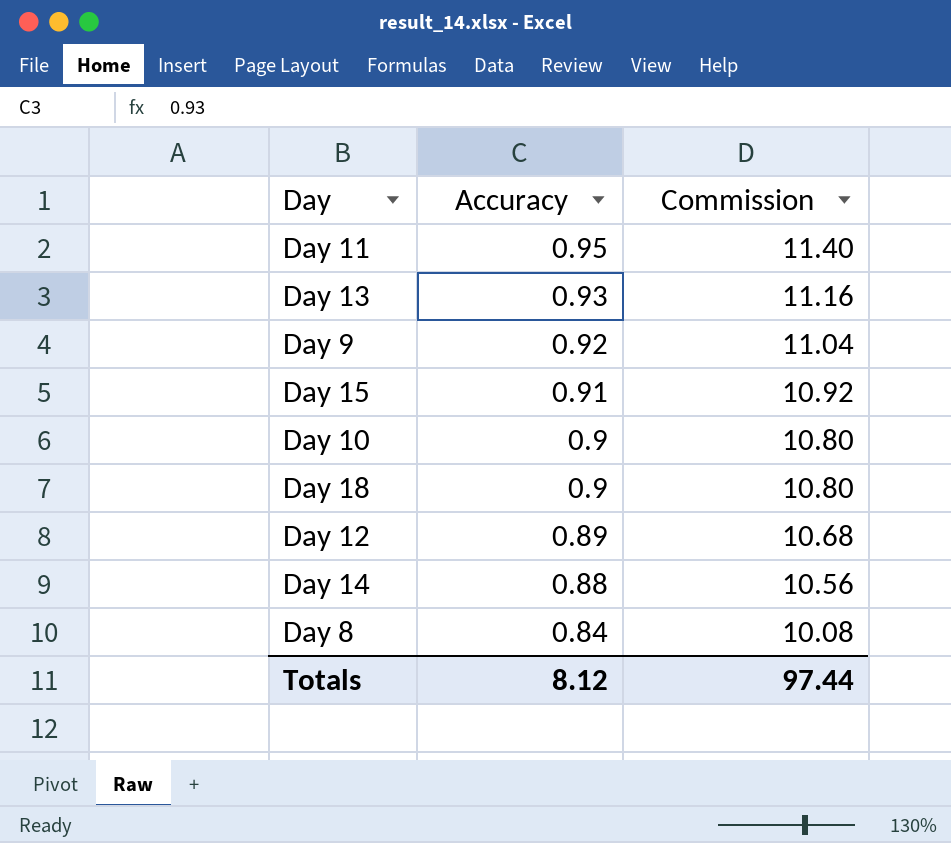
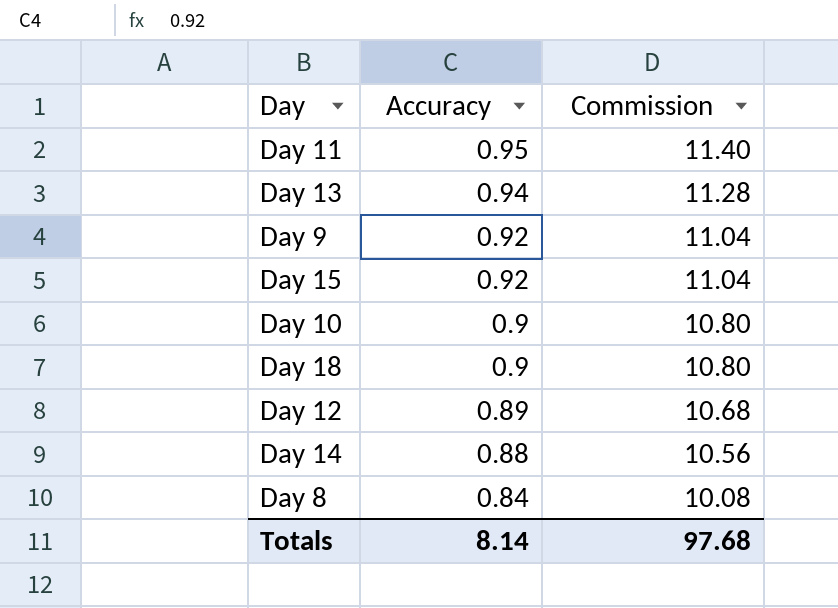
Day 13 | Accuracy: 0.93 -> 0.94
Day 13 | Commission: 11.16 -> 11.28
Day 15 | Accuracy: 0.91 -> 0.92
Day 15 | Commission: 10.92 -> 11.04
Totals | Accuracy: 8.12 -> 8.14
Totals | Commission: 97.44 -> 97.68

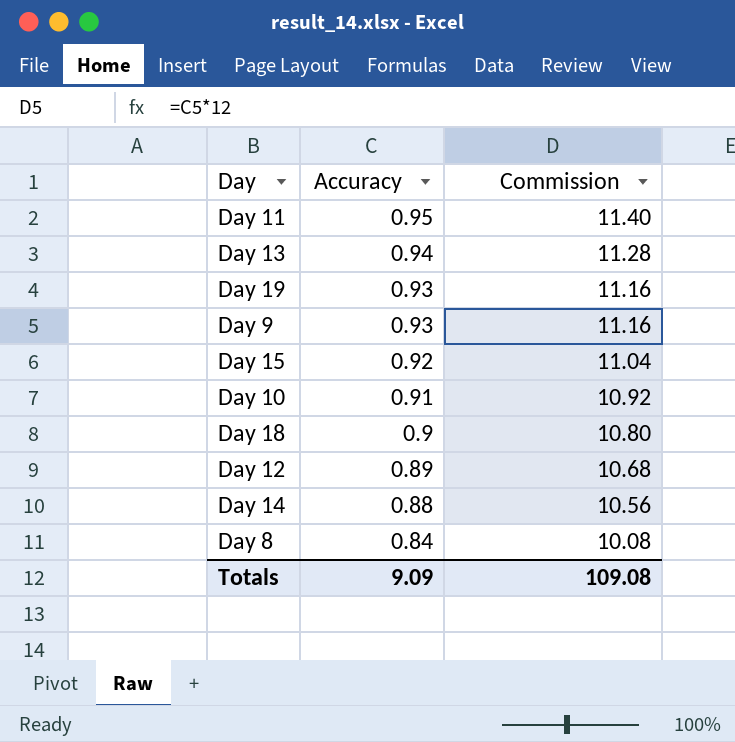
row Day 19: none -> 0.93 | 11.16
Day 9 | Accuracy: 0.92 -> 0.93
Day 9 | Commission: 11.04 -> 11.16
Day 10 | Accuracy: 0.9 -> 0.91
Day 10 | Commission: 10.80 -> 10.92
Totals | Accuracy: 8.14 -> 9.09
Totals | Commission: 97.68 -> 109.08

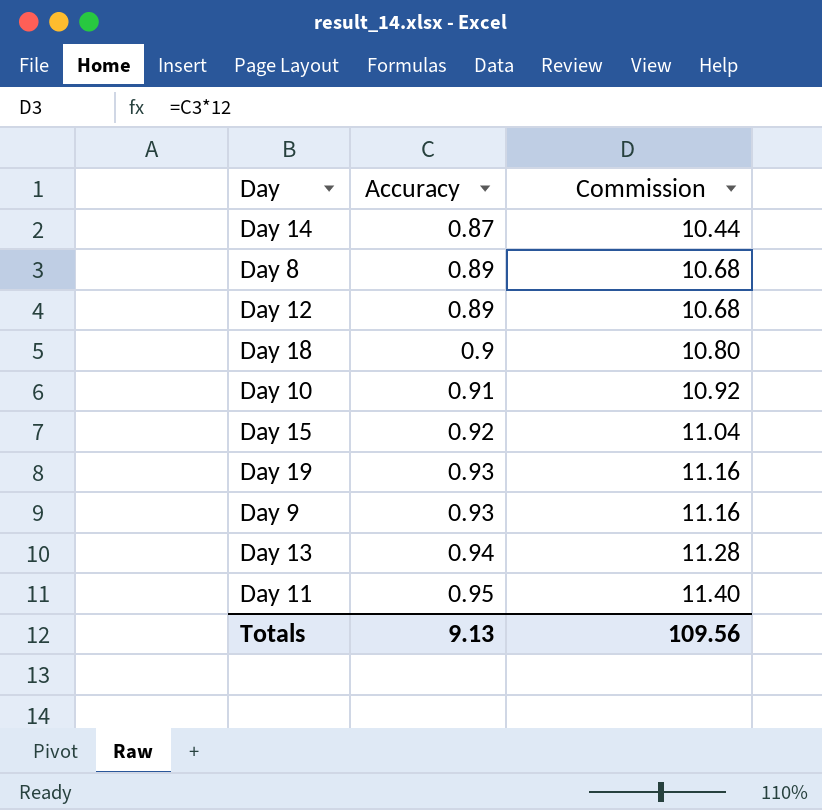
row order: Accuracy descending -> Accuracy ascending
Day 14 | Accuracy: 0.88 -> 0.87
Day 14 | Commission: 10.56 -> 10.44
Day 8 | Accuracy: 0.84 -> 0.89
Day 8 | Commission: 10.08 -> 10.68
Totals | Accuracy: 9.09 -> 9.13
Totals | Commission: 109.08 -> 109.56

